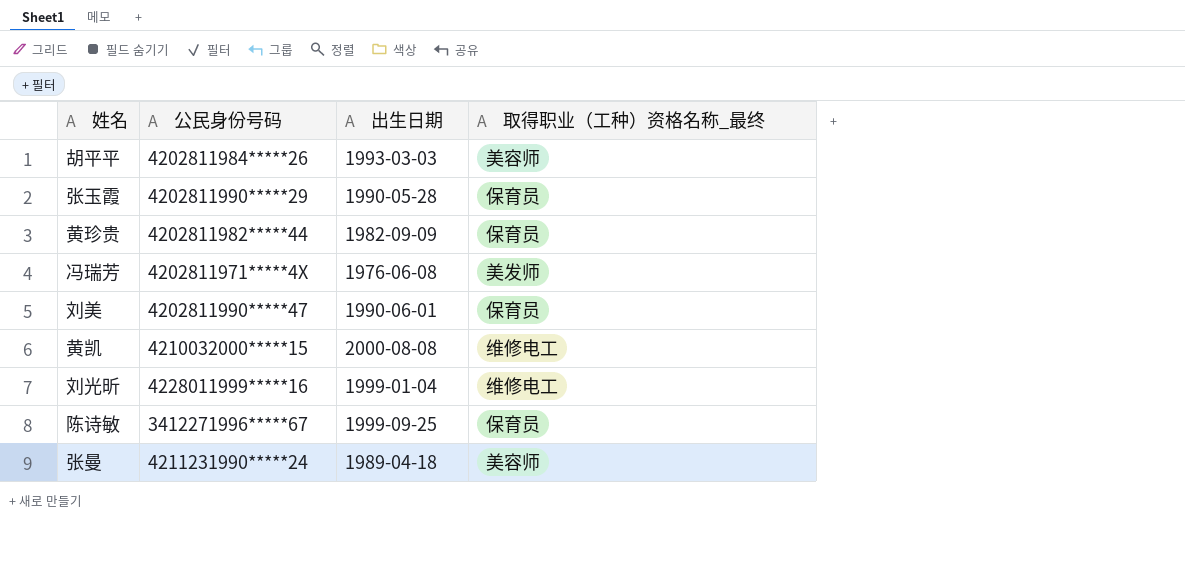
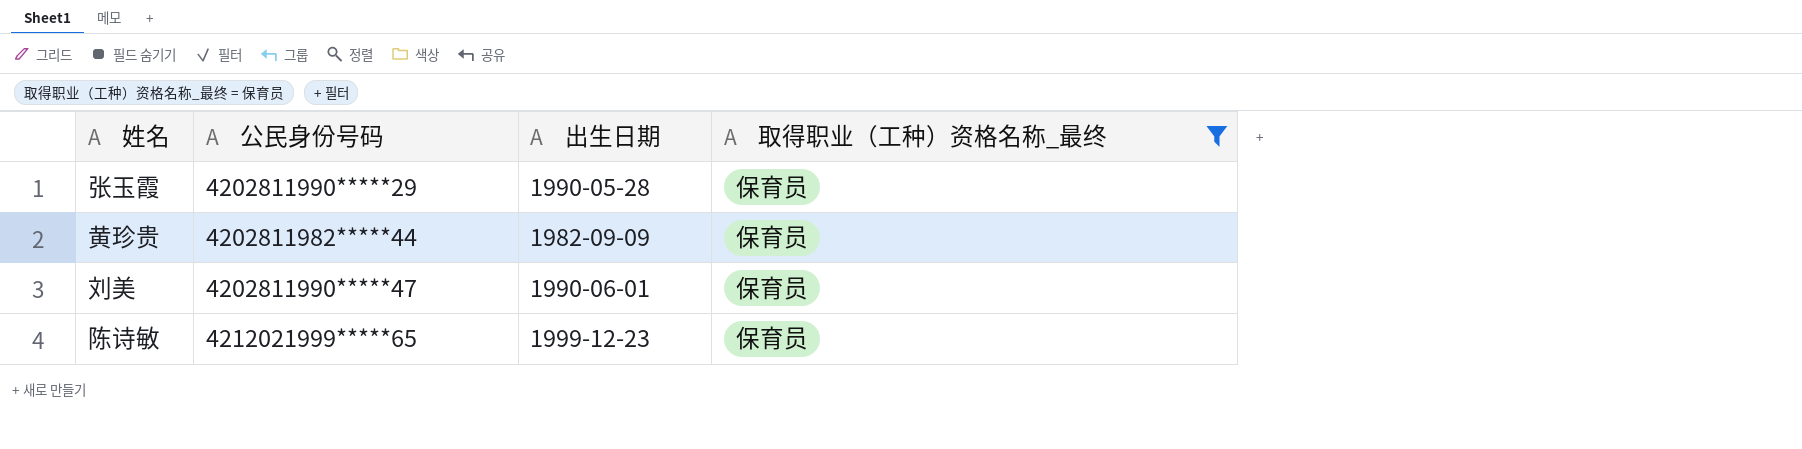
filter: none -> 取得职业（工种）资格名称_最终 = 保育员
陈诗敏 | 公民身份号码: 3412271996*****67 -> 4212021999*****65
陈诗敏 | 出生日期: 1999-09-25 -> 1999-12-23

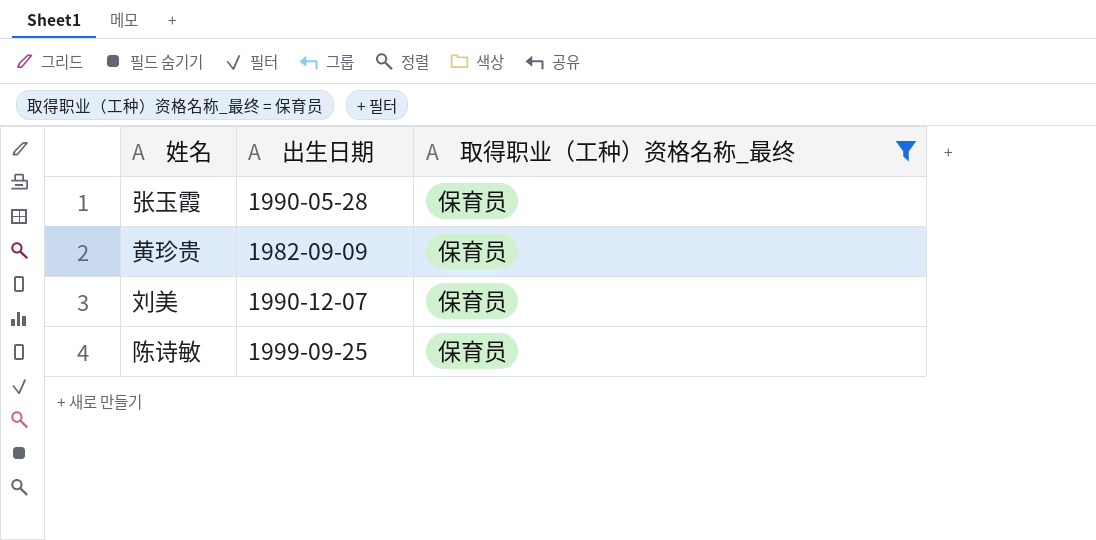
column 公民身份号码 | position: 2 -> none
刘美 | 出生日期: 1990-06-01 -> 1990-12-07
陈诗敏 | 出生日期: 1999-12-23 -> 1999-09-25

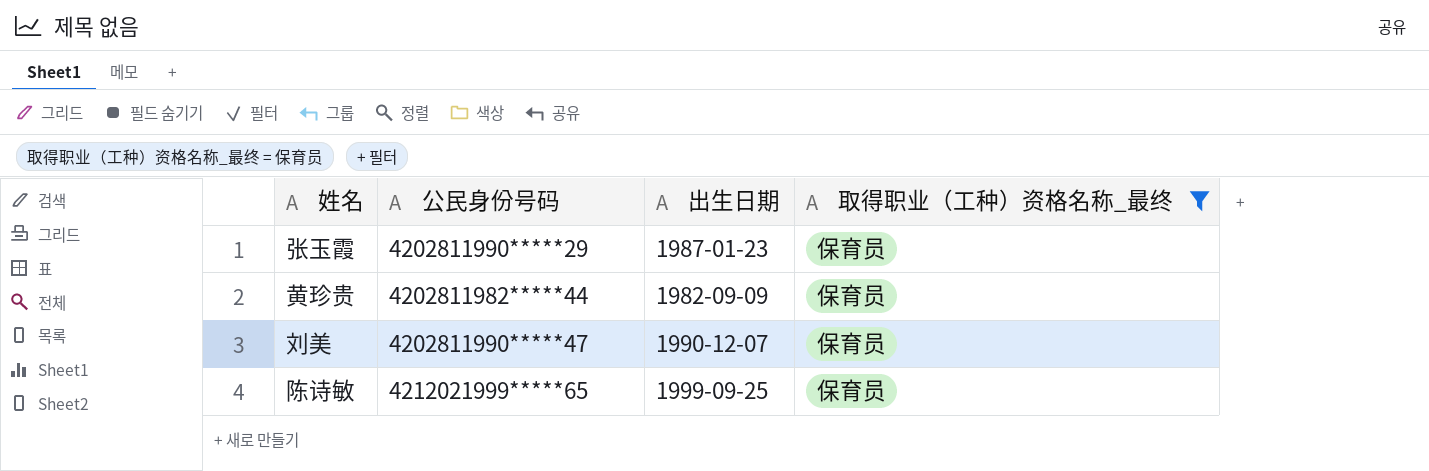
column 公民身份号码 | position: none -> 2
张玉霞 | 出生日期: 1990-05-28 -> 1987-01-23

